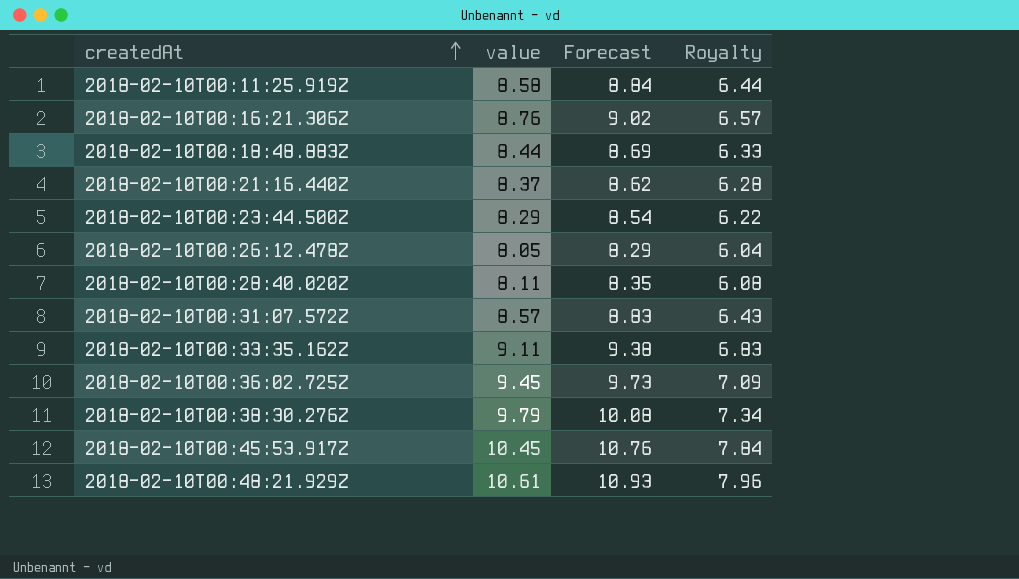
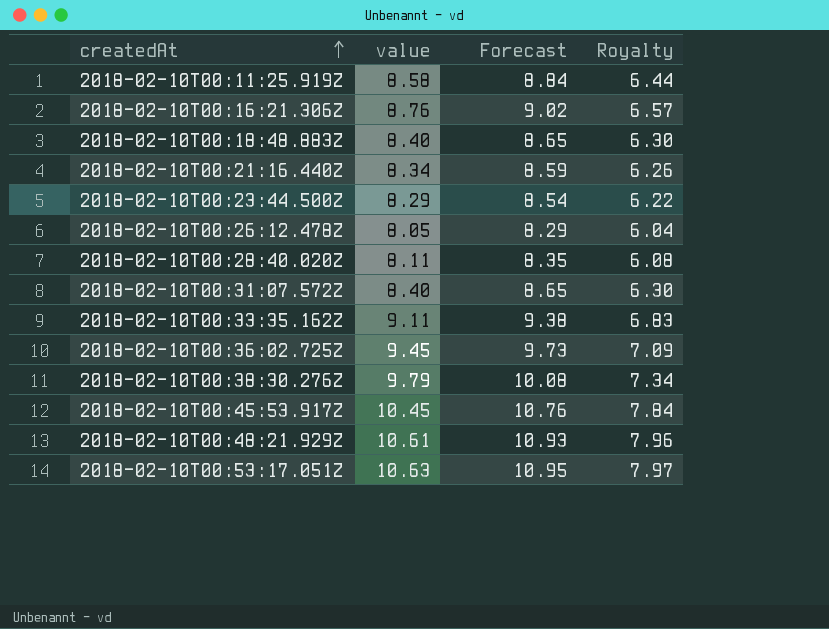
2018-02-10T00:18:48.883Z | value: 8.44 -> 8.40
2018-02-10T00:18:48.883Z | Forecast: 8.69 -> 8.65
2018-02-10T00:18:48.883Z | Royalty: 6.33 -> 6.30
2018-02-10T00:21:16.440Z | value: 8.37 -> 8.34
2018-02-10T00:21:16.440Z | Forecast: 8.62 -> 8.59
2018-02-10T00:21:16.440Z | Royalty: 6.28 -> 6.26
2018-02-10T00:31:07.572Z | value: 8.57 -> 8.40
2018-02-10T00:31:07.572Z | Forecast: 8.83 -> 8.65
2018-02-10T00:31:07.572Z | Royalty: 6.43 -> 6.30
row 2018-02-10T00:53:17.051Z: none -> 10.63 | 10.95 | 7.97

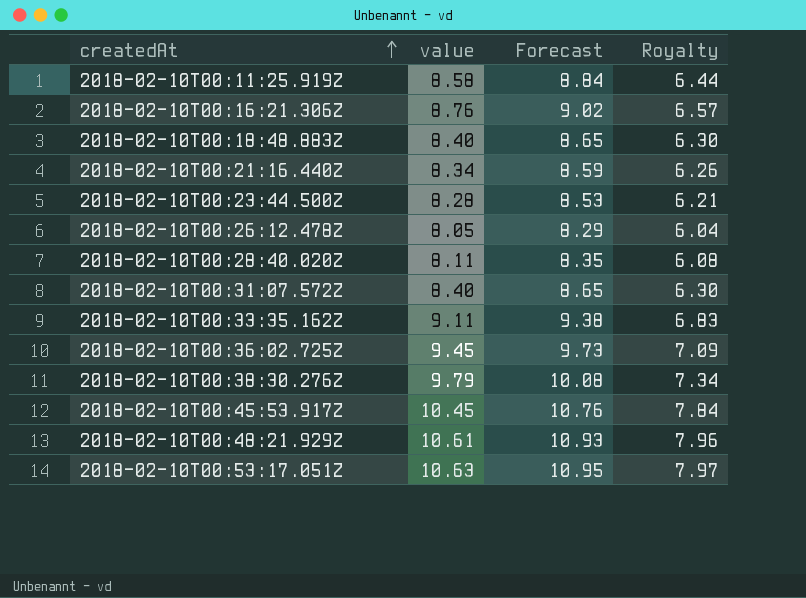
2018-02-10T00:23:44.500Z | value: 8.29 -> 8.28
2018-02-10T00:23:44.500Z | Forecast: 8.54 -> 8.53
2018-02-10T00:23:44.500Z | Royalty: 6.22 -> 6.21

